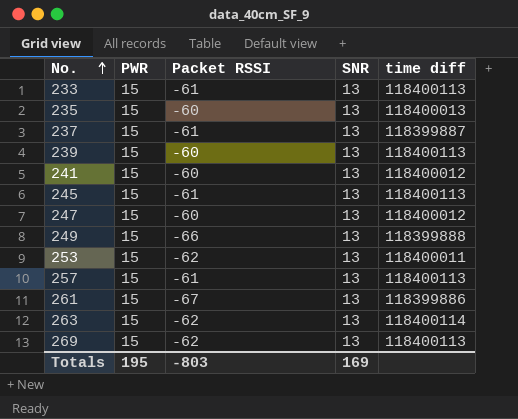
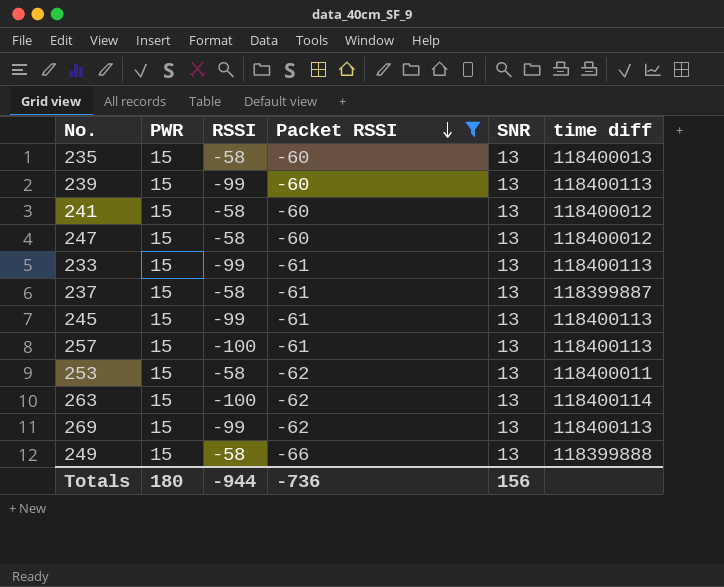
filter: none -> Packet RSSI != -67
row order: No. ascending -> Packet RSSI descending
column RSSI | position: none -> 3
Totals | PWR: 195 -> 180
Totals | Packet RSSI: -803 -> -736
Totals | SNR: 169 -> 156

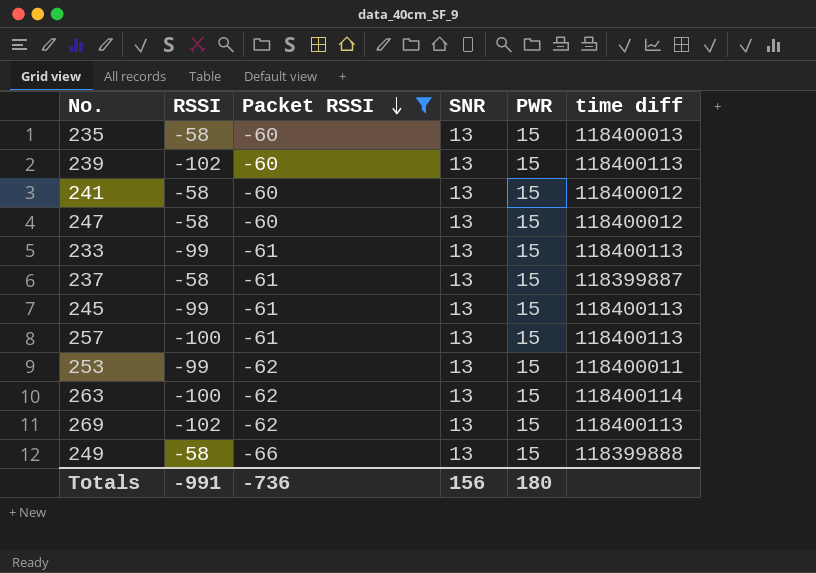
column PWR | position: 2 -> 5
239 | RSSI: -99 -> -102
253 | RSSI: -58 -> -99
269 | RSSI: -99 -> -102
Totals | RSSI: -944 -> -991

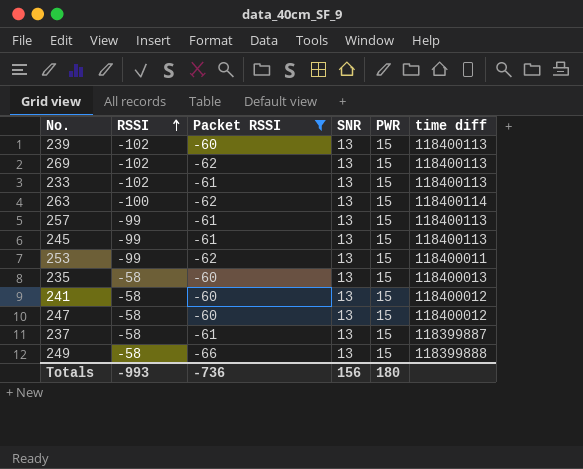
row order: Packet RSSI descending -> RSSI ascending
233 | RSSI: -99 -> -102
257 | RSSI: -100 -> -99
Totals | RSSI: -991 -> -993

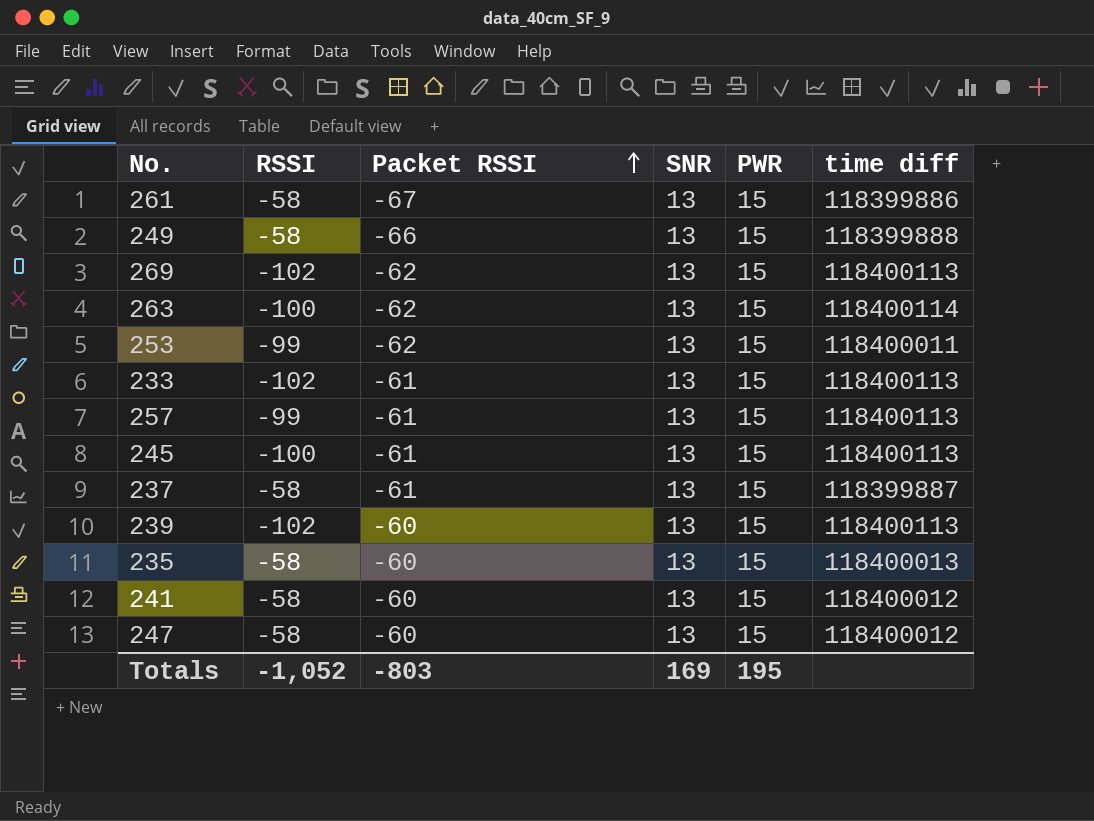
filter: Packet RSSI != -67 -> none
row order: RSSI ascending -> Packet RSSI ascending
245 | RSSI: -99 -> -100
Totals | RSSI: -993 -> -1,052
Totals | Packet RSSI: -736 -> -803
Totals | SNR: 156 -> 169
Totals | PWR: 180 -> 195

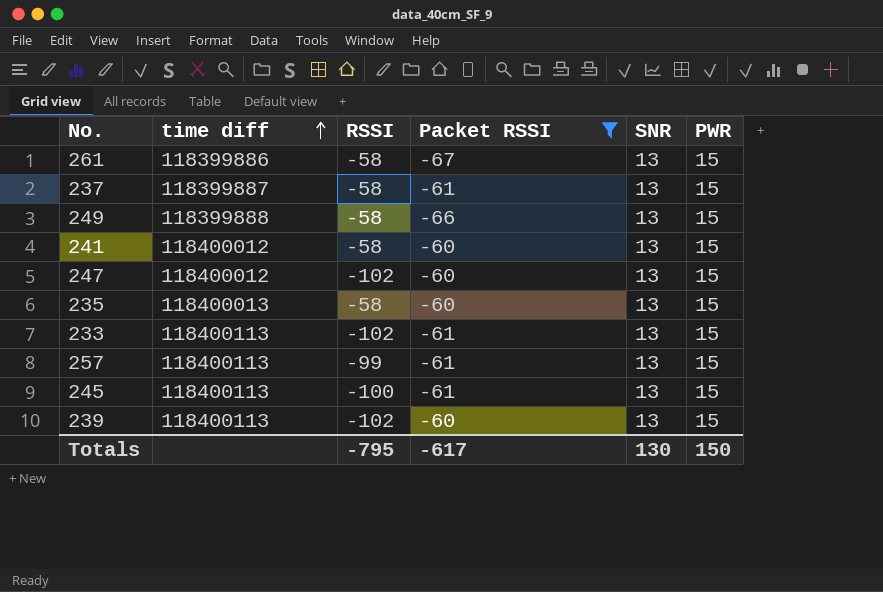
filter: none -> Packet RSSI != -62
row order: Packet RSSI ascending -> time diff ascending
column time diff | position: 6 -> 2
247 | RSSI: -58 -> -102
Totals | RSSI: -1,052 -> -795
Totals | Packet RSSI: -803 -> -617
Totals | SNR: 169 -> 130
Totals | PWR: 195 -> 150

